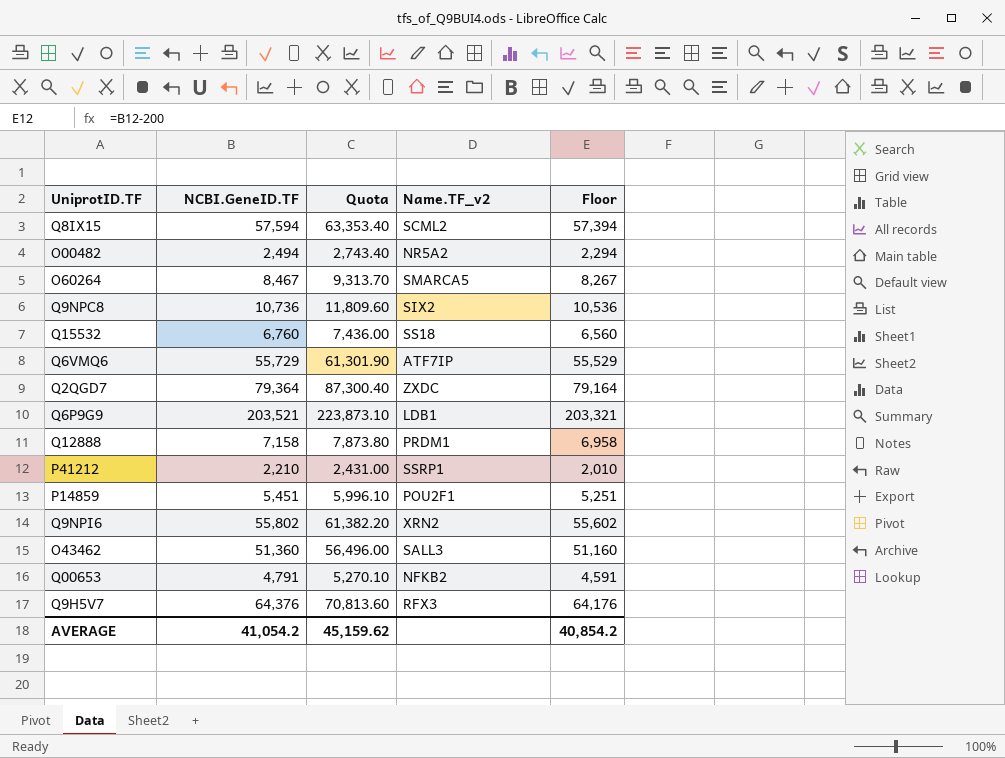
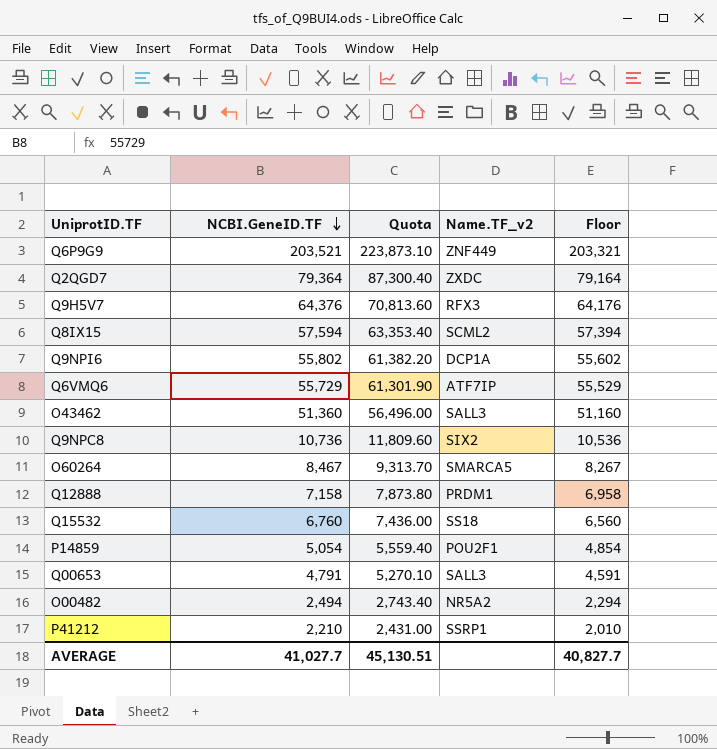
row order: none -> NCBI.GeneID.TF descending
Q6P9G9 | Name.TF_v2: LDB1 -> ZNF449
Q9NPI6 | Name.TF_v2: XRN2 -> DCP1A
P14859 | NCBI.GeneID.TF: 5,451 -> 5,054
P14859 | Quota: 5,996.10 -> 5,559.40
P14859 | Floor: 5,251 -> 4,854
Q00653 | Name.TF_v2: NFKB2 -> SALL3
AVERAGE | NCBI.GeneID.TF: 41,054.2 -> 41,027.7
AVERAGE | Quota: 45,159.62 -> 45,130.51
AVERAGE | Floor: 40,854.2 -> 40,827.7

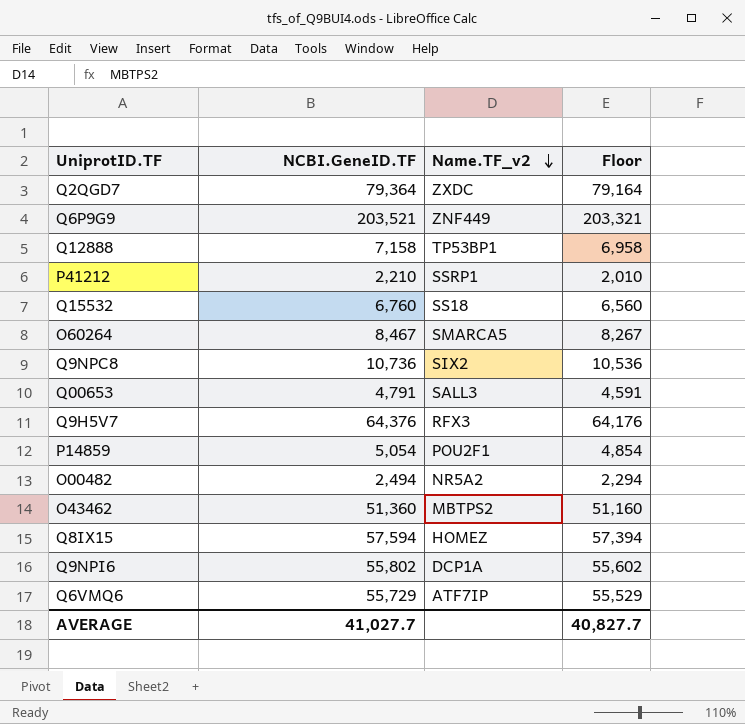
row order: NCBI.GeneID.TF descending -> Name.TF_v2 descending
column Quota | formula: [NCBI.GeneID.TF] * 1.1 -> none
Q12888 | Name.TF_v2: PRDM1 -> TP53BP1
O43462 | Name.TF_v2: SALL3 -> MBTPS2
Q8IX15 | Name.TF_v2: SCML2 -> HOMEZ

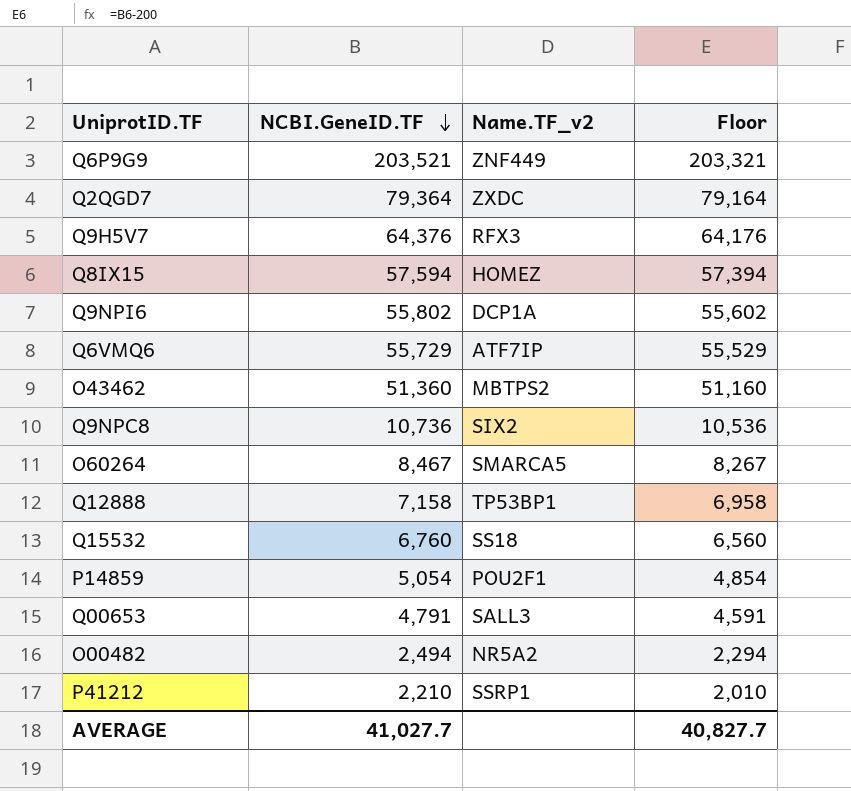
row order: Name.TF_v2 descending -> NCBI.GeneID.TF descending

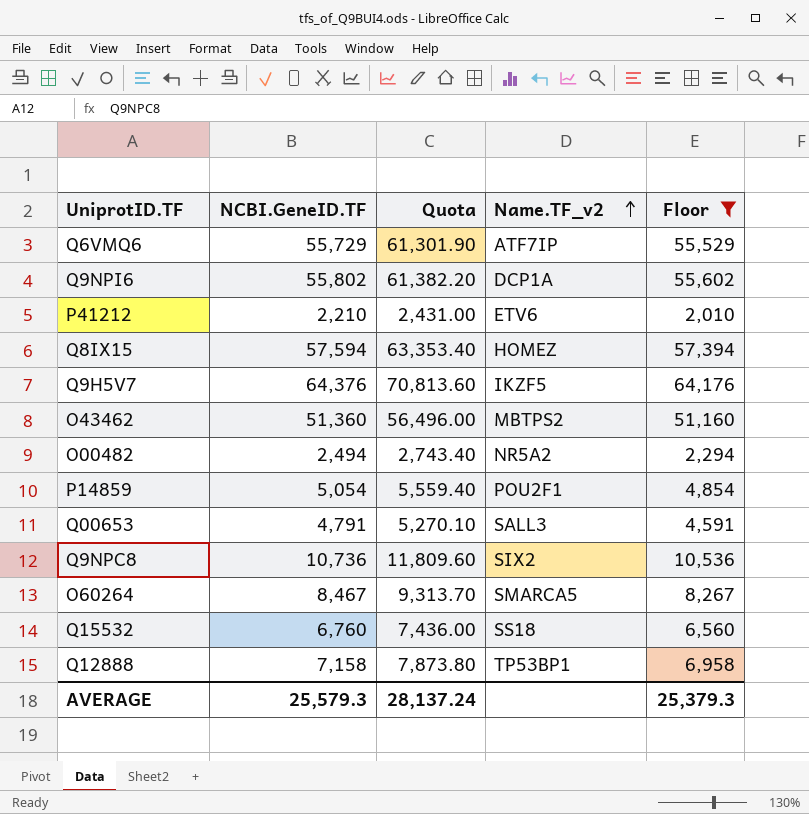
filter: none -> Floor <= 64,176
row order: NCBI.GeneID.TF descending -> Name.TF_v2 ascending
column Quota | formula: none -> [NCBI.GeneID.TF] * 1.1
P41212 | Name.TF_v2: SSRP1 -> ETV6
Q9H5V7 | Name.TF_v2: RFX3 -> IKZF5
AVERAGE | NCBI.GeneID.TF: 41,027.7 -> 25,579.3
AVERAGE | Floor: 40,827.7 -> 25,379.3

